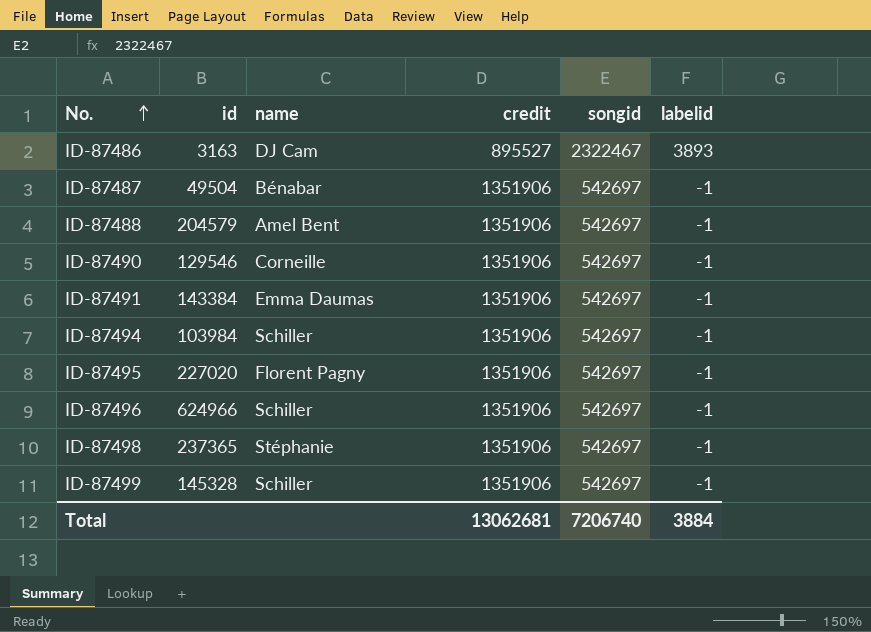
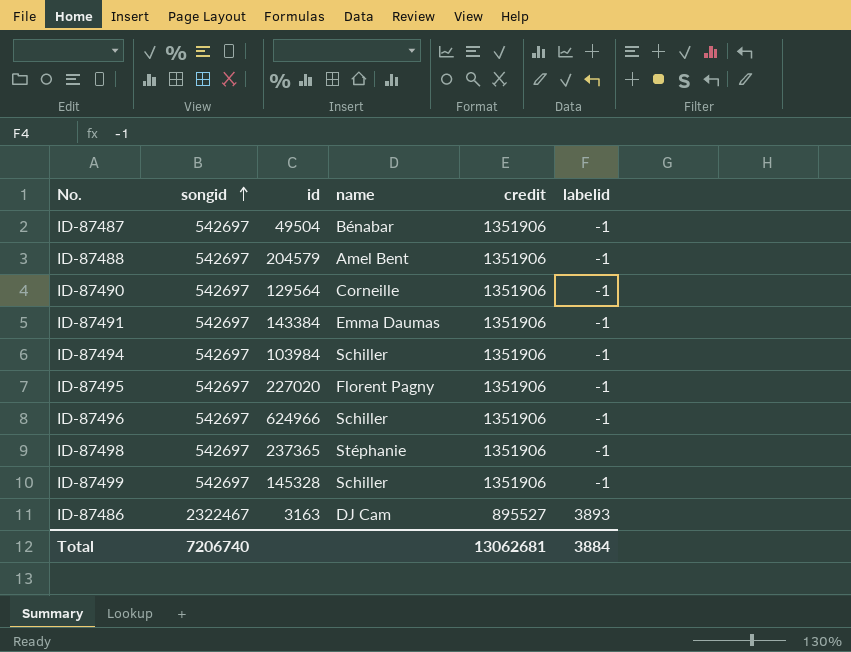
row order: No. ascending -> songid ascending
column songid | position: 5 -> 2
ID-87490 | id: 129546 -> 129564

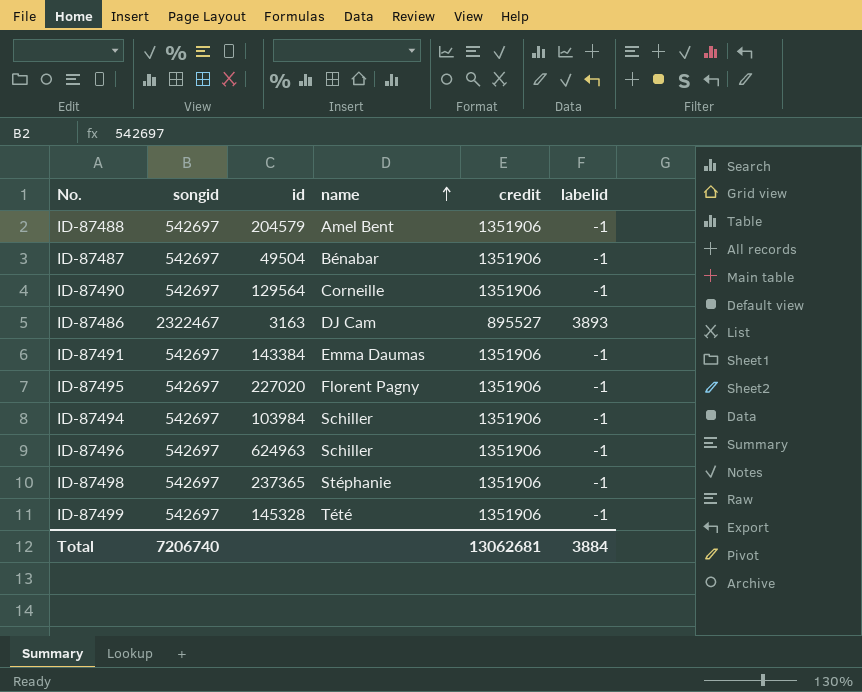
row order: songid ascending -> name ascending
ID-87496 | id: 624966 -> 624963
ID-87499 | name: Schiller -> Tété

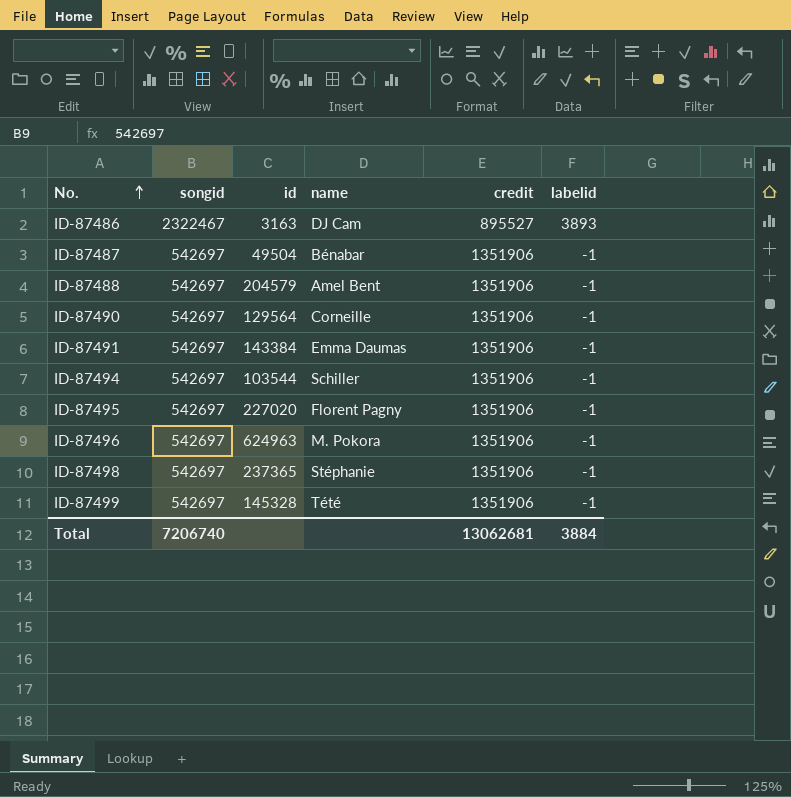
row order: name ascending -> No. ascending
ID-87494 | id: 103984 -> 103544
ID-87496 | name: Schiller -> M. Pokora

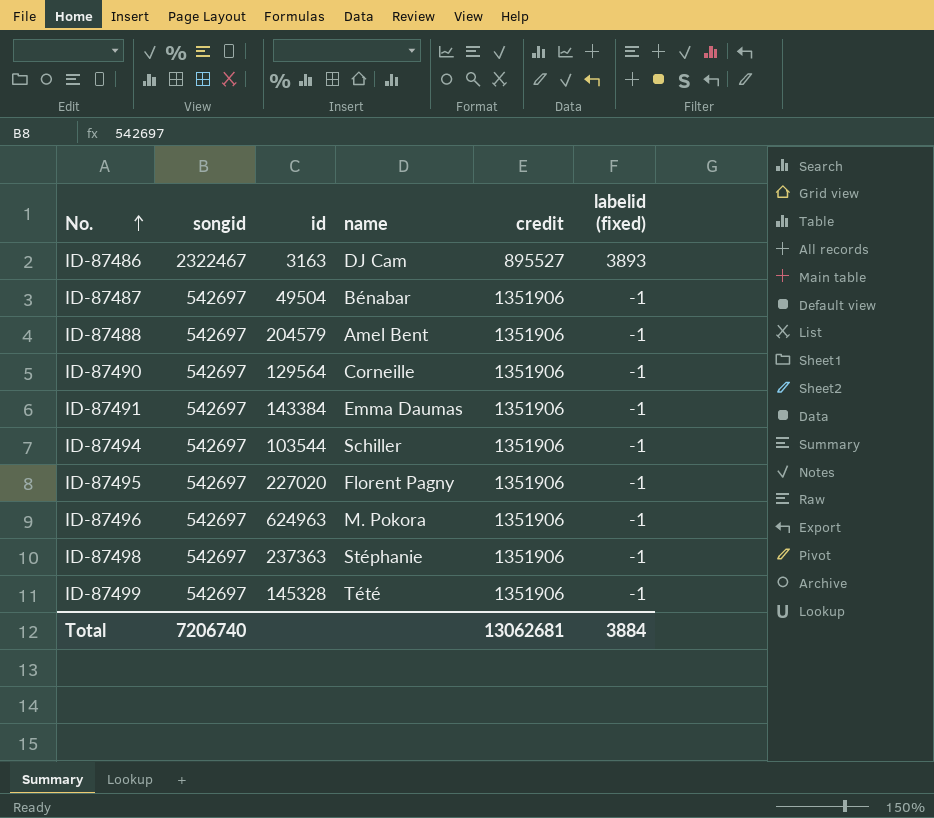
column name: labelid -> labelid (fixed)
ID-87498 | id: 237365 -> 237363

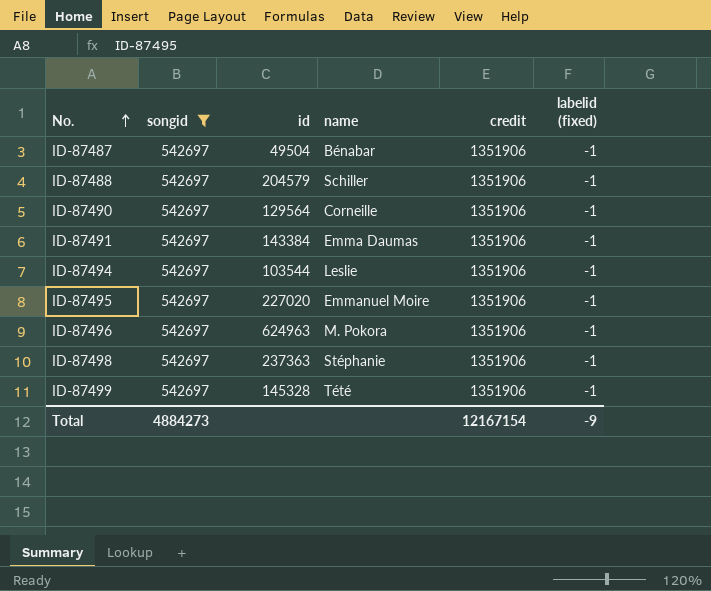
filter: none -> songid = 542697
ID-87488 | name: Amel Bent -> Schiller
ID-87494 | name: Schiller -> Leslie
ID-87495 | name: Florent Pagny -> Emmanuel Moire
Total | songid: 7206740 -> 4884273
Total | credit: 13062681 -> 12167154
Total | labelid (fixed): 3884 -> -9

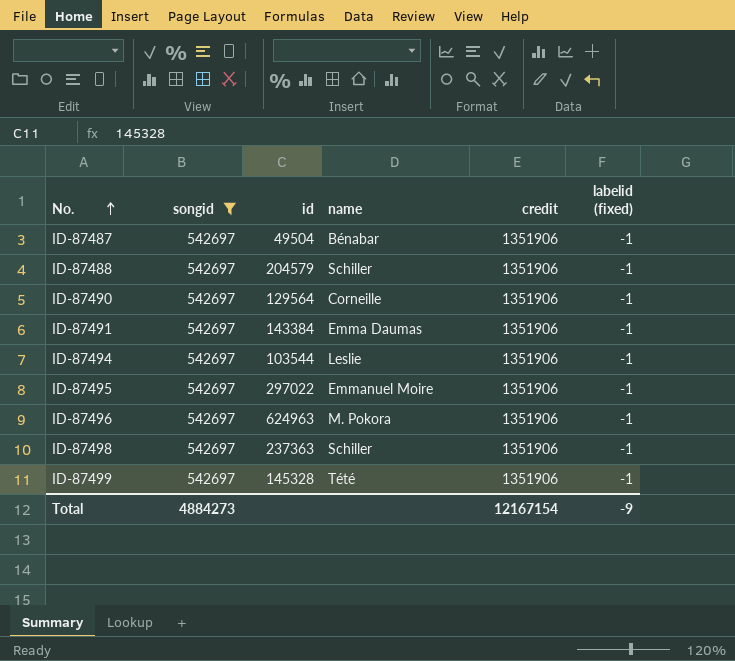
ID-87495 | id: 227020 -> 297022
ID-87498 | name: Stéphanie -> Schiller

